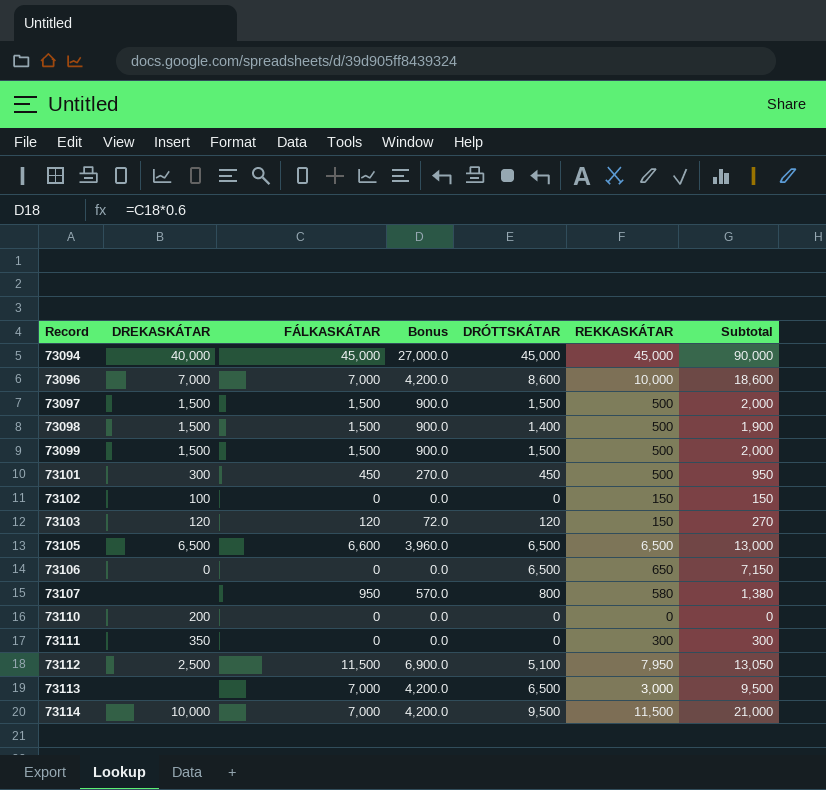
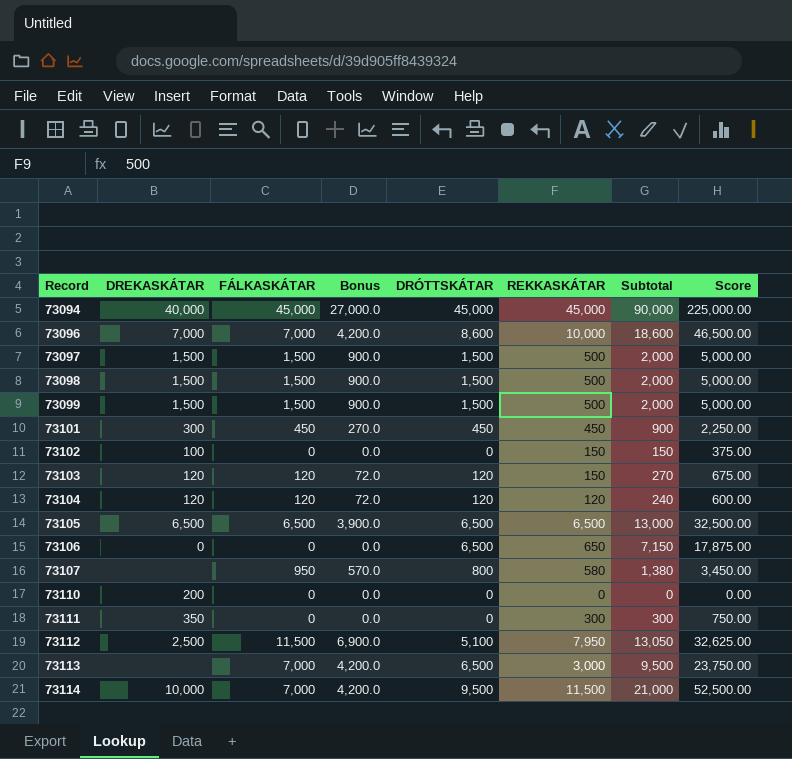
column Score | formula: none -> [Subtotal] * 2.5
73098 | DRÓTTSKÁTAR: 1,400 -> 1,500
73098 | Subtotal: 1,900 -> 2,000
73101 | REKKASKÁTAR: 500 -> 450
73101 | Subtotal: 950 -> 900
row 73104: none -> 120 | 120 | 72.0 | 120 | 120 | 240 | 600.00
73105 | FÁLKASKÁTAR: 6,600 -> 6,500
73105 | Bonus: 3,960.0 -> 3,900.0

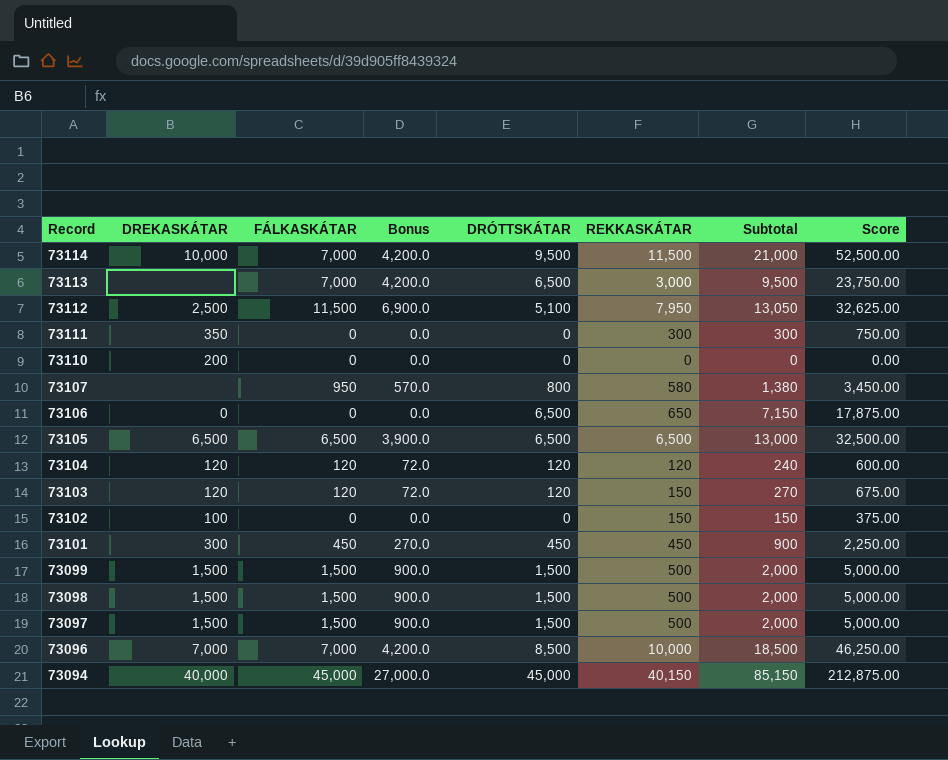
row order: Record ascending -> Record descending
73096 | DRÓTTSKÁTAR: 8,600 -> 8,500
73096 | Subtotal: 18,600 -> 18,500
73096 | Score: 46,500.00 -> 46,250.00
73094 | REKKASKÁTAR: 45,000 -> 40,150
73094 | Subtotal: 90,000 -> 85,150
73094 | Score: 225,000.00 -> 212,875.00

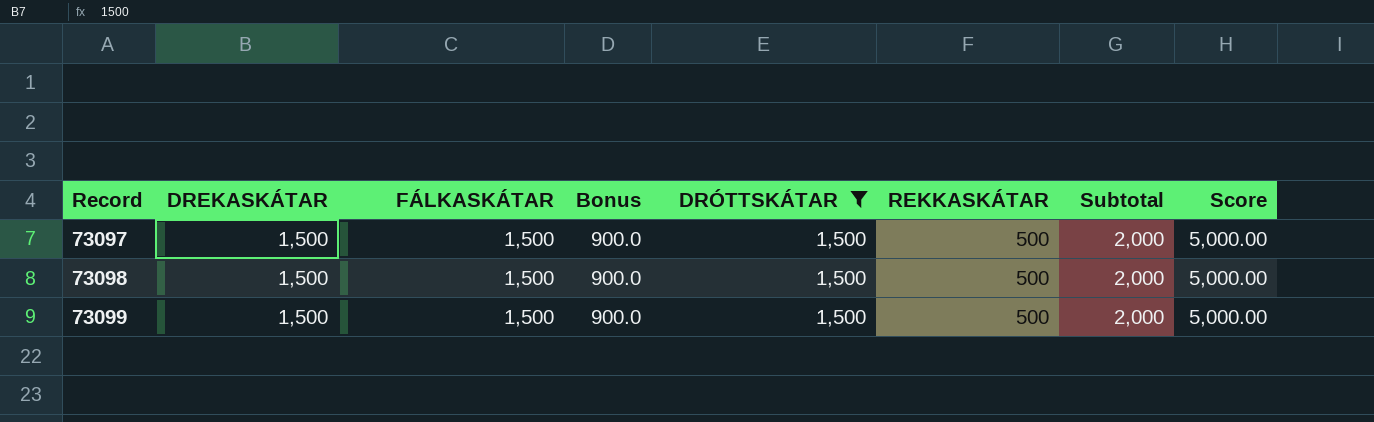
filter: none -> DRÓTTSKÁTAR = 1,500
row order: Record descending -> Record ascending

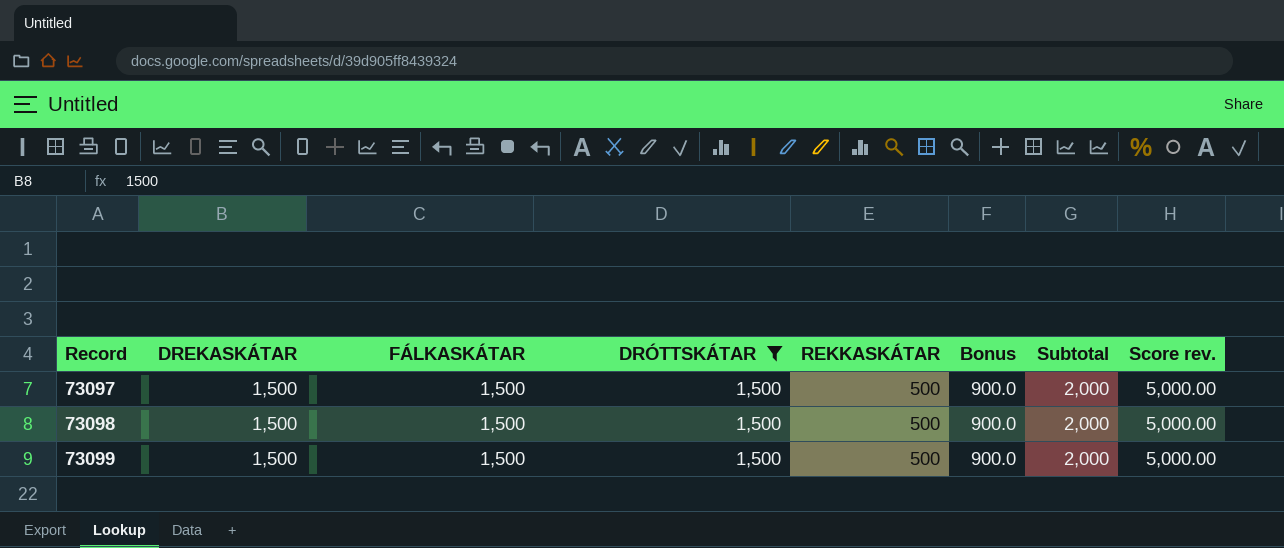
column Bonus | position: 4 -> 6
column name: Score -> Score rev.

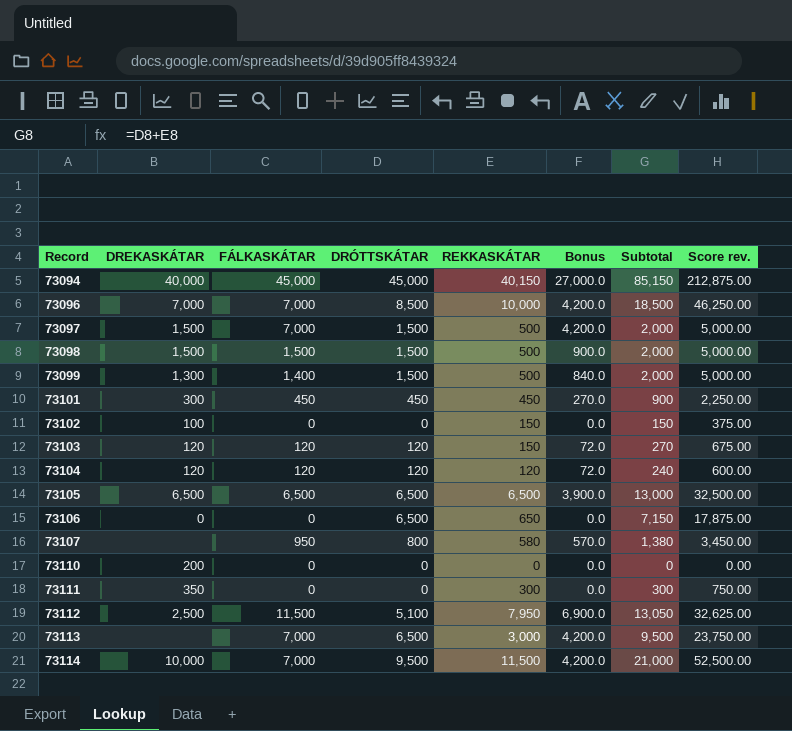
filter: DRÓTTSKÁTAR = 1,500 -> none
73097 | FÁLKASKÁTAR: 1,500 -> 7,000
73097 | Bonus: 900.0 -> 4,200.0
73099 | DREKASKÁTAR: 1,500 -> 1,300
73099 | FÁLKASKÁTAR: 1,500 -> 1,400
73099 | Bonus: 900.0 -> 840.0

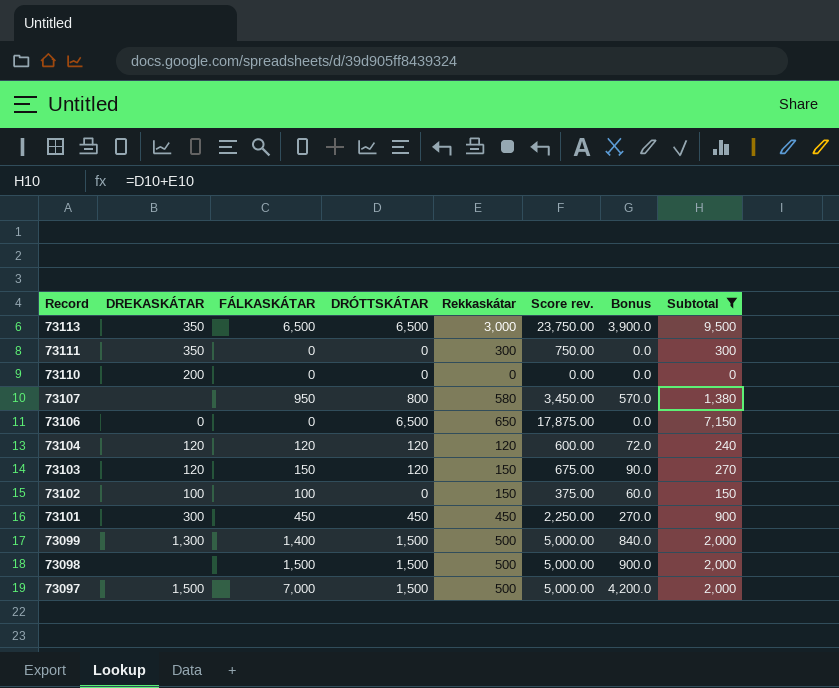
filter: none -> Subtotal <= 9,500
row order: Record ascending -> Record descending
column name: REKKASKÁTAR -> Rekkaskátar
column Score rev. | position: 8 -> 6
73113 | DREKASKÁTAR: none -> 350
73113 | FÁLKASKÁTAR: 7,000 -> 6,500
73113 | Bonus: 4,200.0 -> 3,900.0
73103 | FÁLKASKÁTAR: 120 -> 150
73103 | Bonus: 72.0 -> 90.0
73102 | FÁLKASKÁTAR: 0 -> 100
73102 | Bonus: 0.0 -> 60.0
73098 | DREKASKÁTAR: 1,500 -> none

